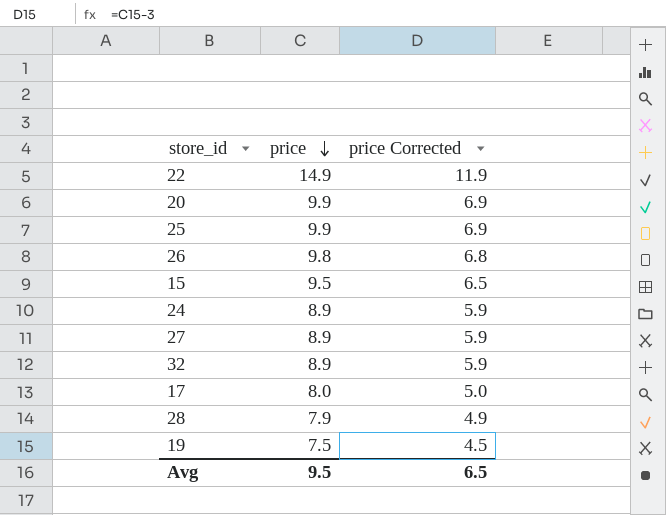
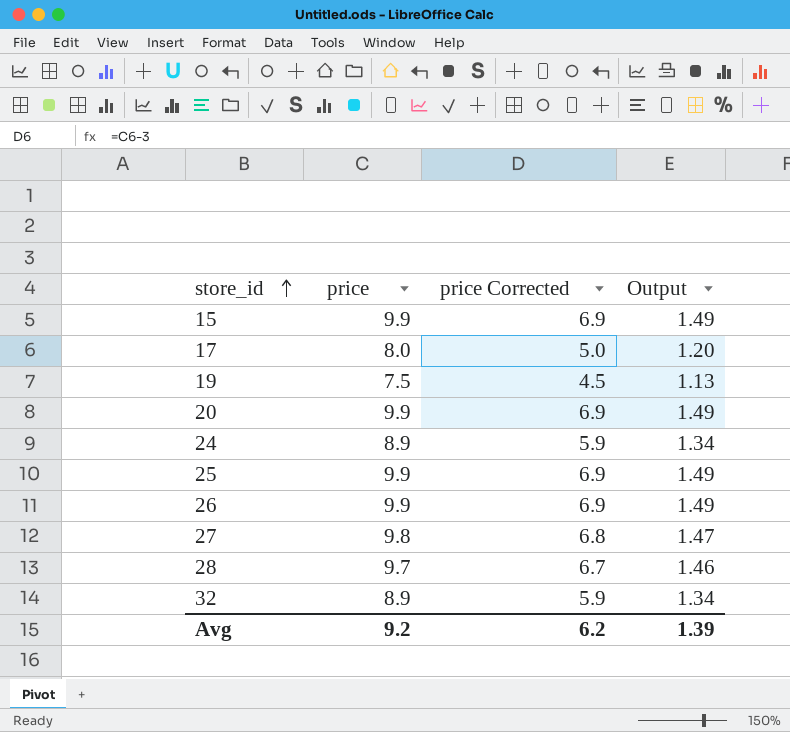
row order: price descending -> store_id ascending
column Output | formula: none -> [price] * 0.15
row 22: 14.9 | 11.9 -> none
15 | price: 9.5 -> 9.9
15 | price Corrected: 6.5 -> 6.9
26 | price: 9.8 -> 9.9
26 | price Corrected: 6.8 -> 6.9
27 | price: 8.9 -> 9.8
27 | price Corrected: 5.9 -> 6.8
28 | price: 7.9 -> 9.7
28 | price Corrected: 4.9 -> 6.7
Avg | price: 9.5 -> 9.2
Avg | price Corrected: 6.5 -> 6.2

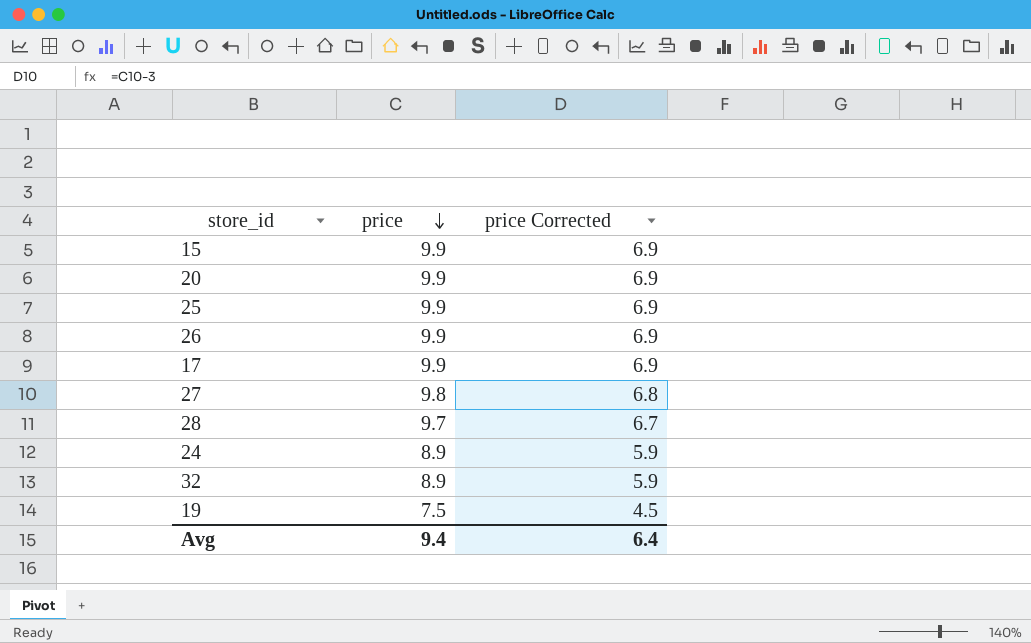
row order: store_id ascending -> price descending
column Output | formula: [price] * 0.15 -> none
17 | price: 8.0 -> 9.9
17 | price Corrected: 5.0 -> 6.9
Avg | price: 9.2 -> 9.4
Avg | price Corrected: 6.2 -> 6.4

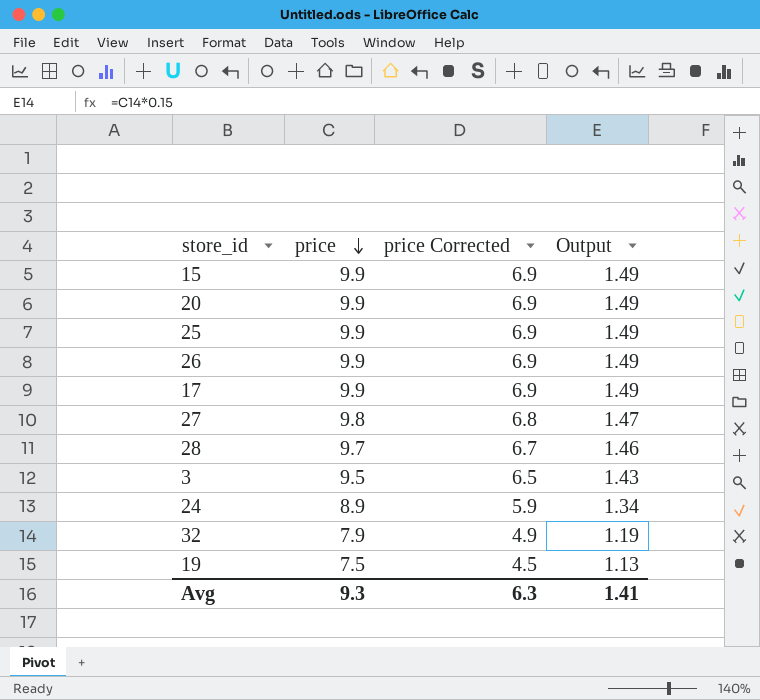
column Output | formula: none -> [price] * 0.15
row 3: none -> 9.5 | 6.5 | 1.43
32 | price: 8.9 -> 7.9
32 | price Corrected: 5.9 -> 4.9
Avg | price: 9.4 -> 9.3
Avg | price Corrected: 6.4 -> 6.3

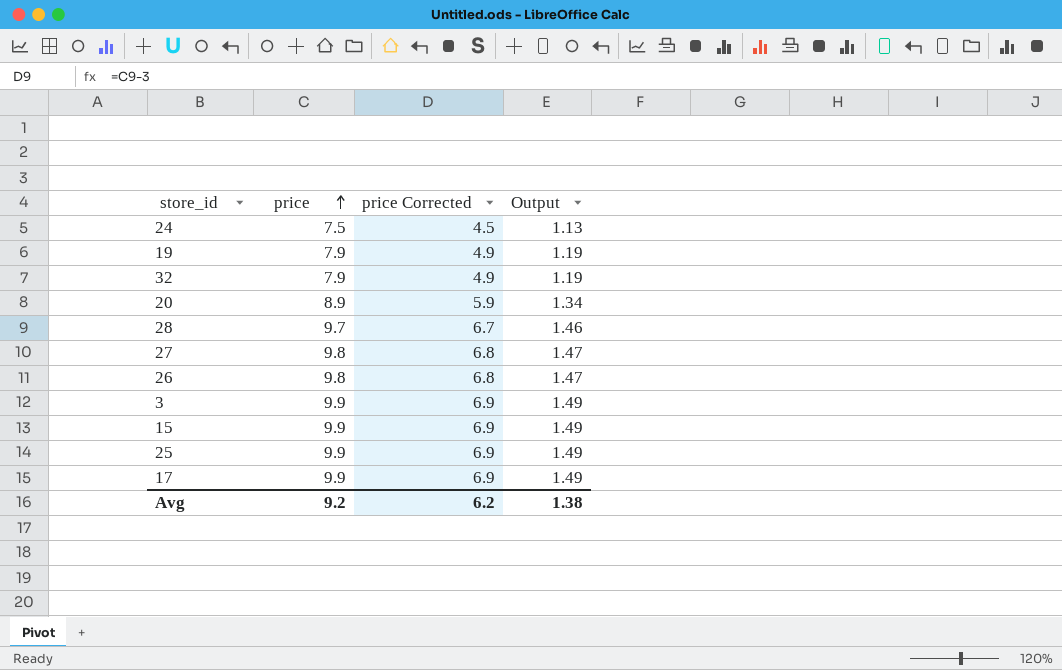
row order: price descending -> price ascending
24 | price: 8.9 -> 7.5
24 | price Corrected: 5.9 -> 4.5
24 | Output: 1.34 -> 1.13
19 | price: 7.5 -> 7.9
19 | price Corrected: 4.5 -> 4.9
19 | Output: 1.13 -> 1.19
20 | price: 9.9 -> 8.9
20 | price Corrected: 6.9 -> 5.9
20 | Output: 1.49 -> 1.34
26 | price: 9.9 -> 9.8
26 | price Corrected: 6.9 -> 6.8
26 | Output: 1.49 -> 1.47
3 | price: 9.5 -> 9.9
3 | price Corrected: 6.5 -> 6.9
3 | Output: 1.43 -> 1.49
Avg | price: 9.3 -> 9.2
Avg | price Corrected: 6.3 -> 6.2
Avg | Output: 1.41 -> 1.38

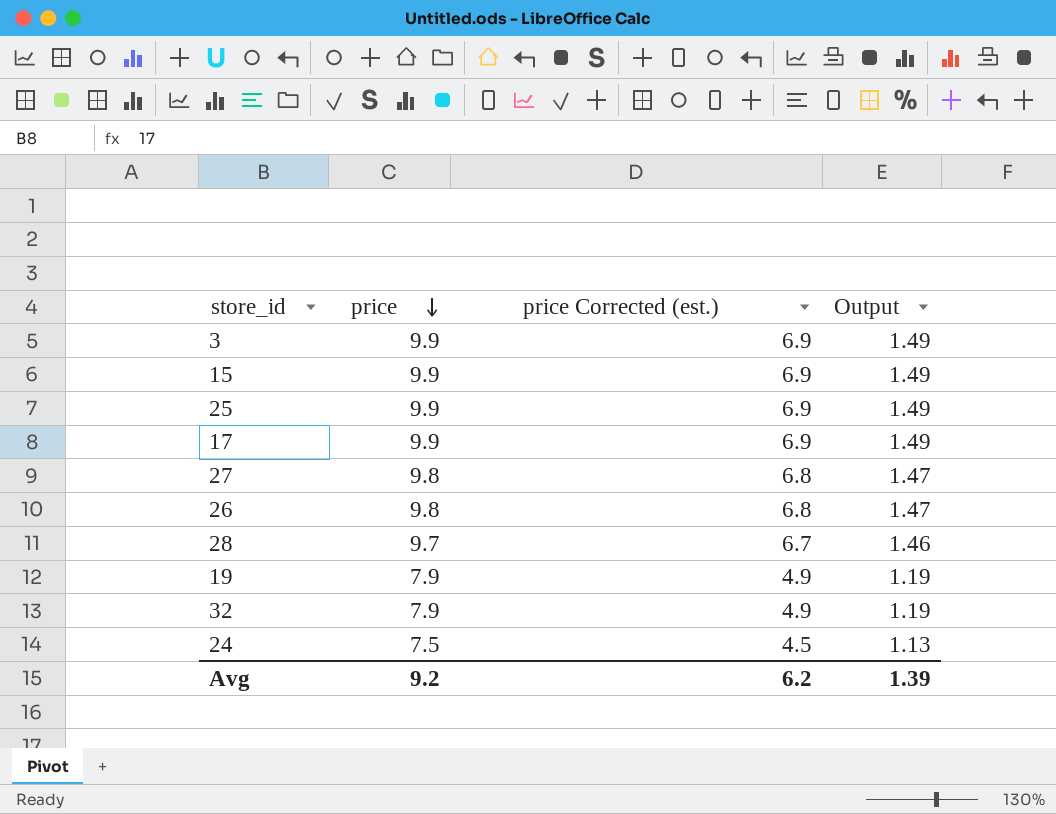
row order: price ascending -> price descending
column name: price Corrected -> price Corrected (est.)
row 20: 8.9 | 5.9 | 1.34 -> none
Avg | Output: 1.38 -> 1.39

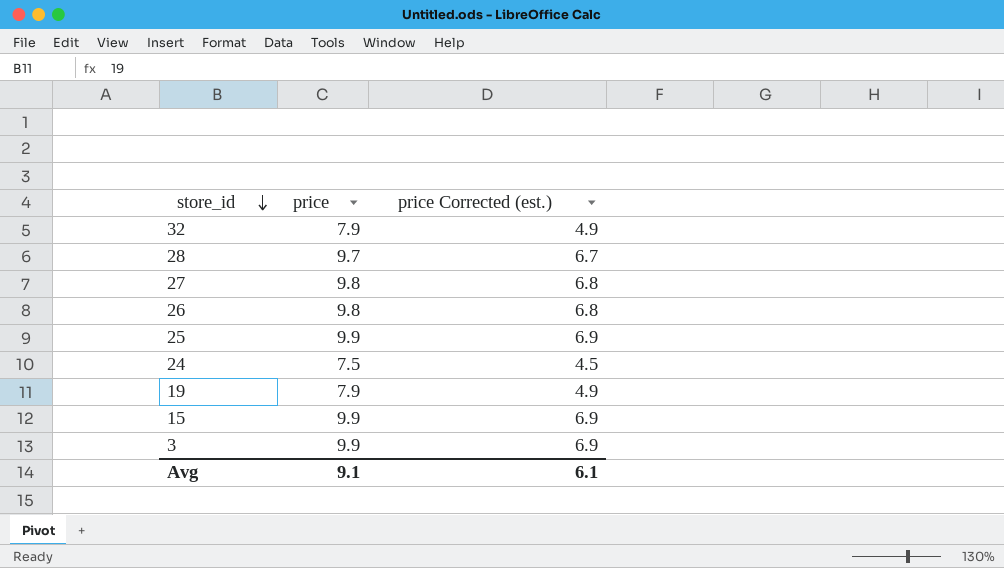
row order: price descending -> store_id descending
column Output | formula: [price] * 0.15 -> none
row 17: 9.9 | 6.9 | 1.49 -> none
Avg | price: 9.2 -> 9.1
Avg | price Corrected (est.): 6.2 -> 6.1

